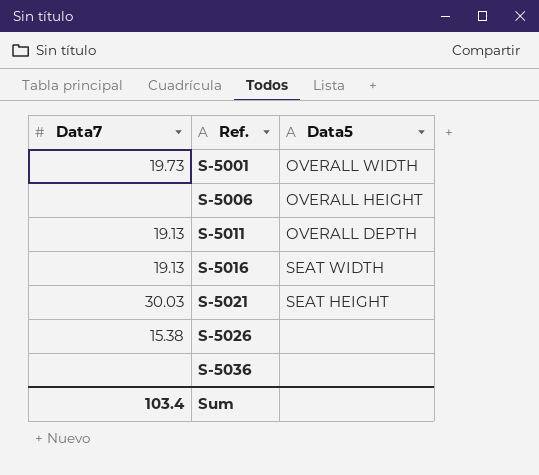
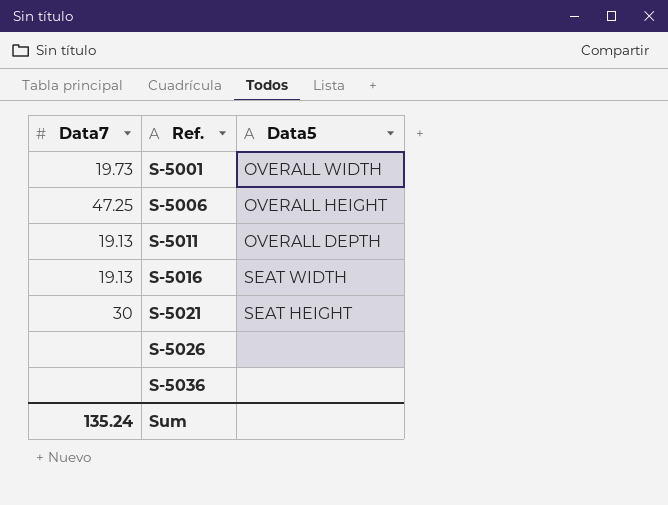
S-5006 | Data7: none -> 47.25
S-5021 | Data7: 30.03 -> 30
S-5026 | Data7: 15.38 -> none
Sum | Data7: 103.4 -> 135.24

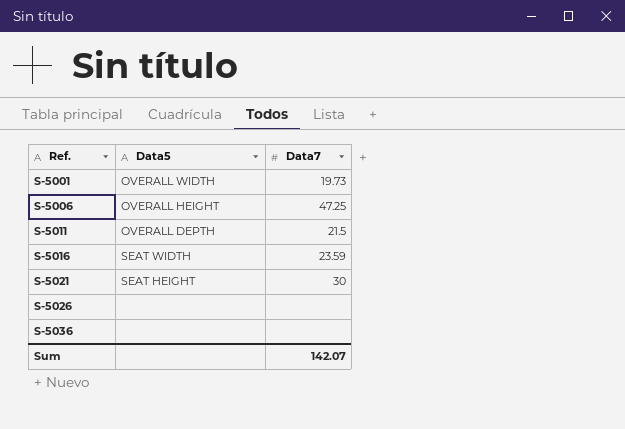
column Data7 | position: 1 -> 3
S-5011 | Data7: 19.13 -> 21.5
S-5016 | Data7: 19.13 -> 23.59
Sum | Data7: 135.24 -> 142.07

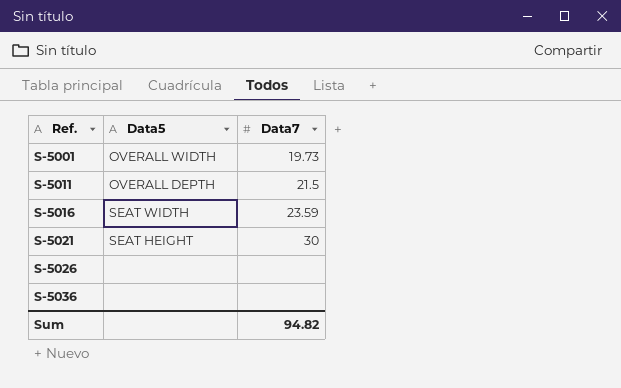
row S-5006: OVERALL HEIGHT | 47.25 -> none
Sum | Data7: 142.07 -> 94.82

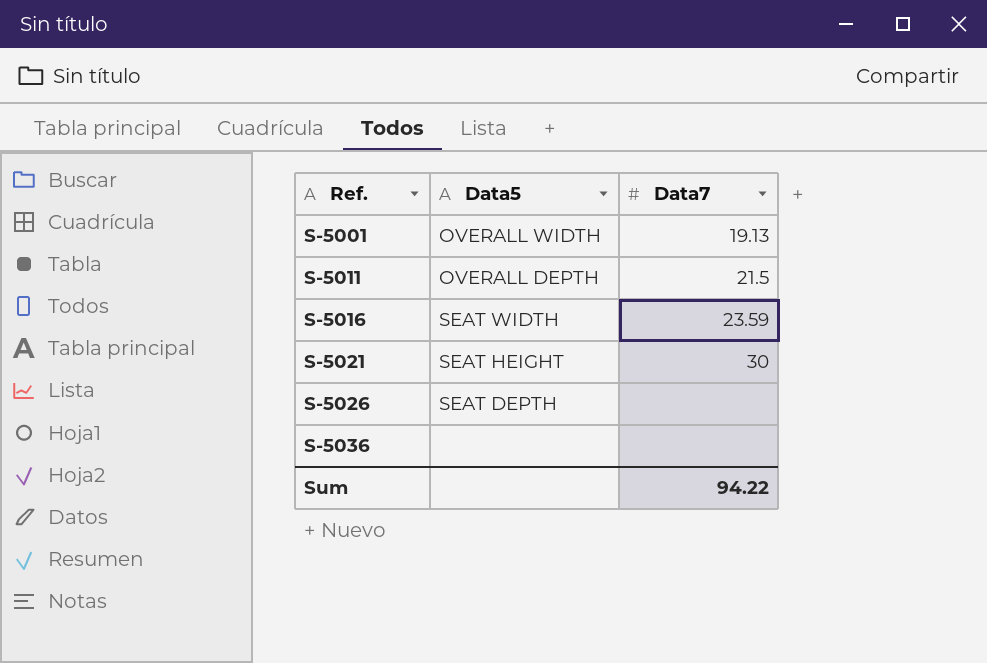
S-5001 | Data7: 19.73 -> 19.13
S-5026 | Data5: none -> SEAT DEPTH
Sum | Data7: 94.82 -> 94.22

